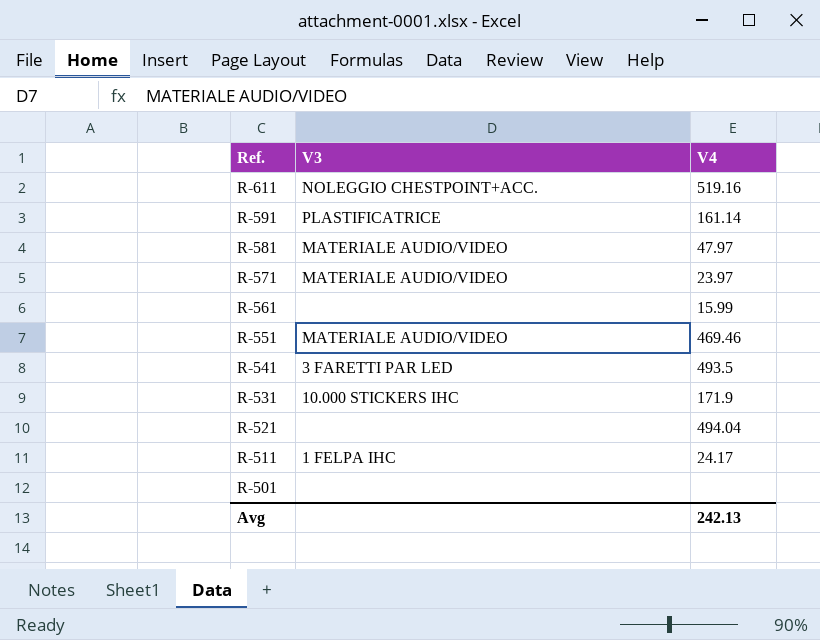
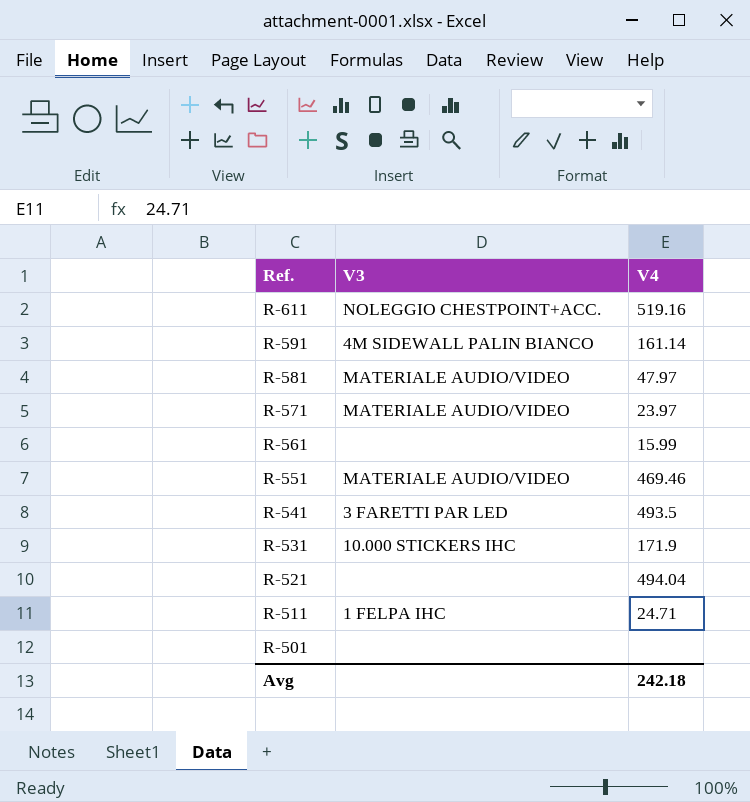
R-591 | V3: PLASTIFICATRICE -> 4M SIDEWALL PALIN BIANCO
R-511 | V4: 24.17 -> 24.71
Avg | V4: 242.13 -> 242.18

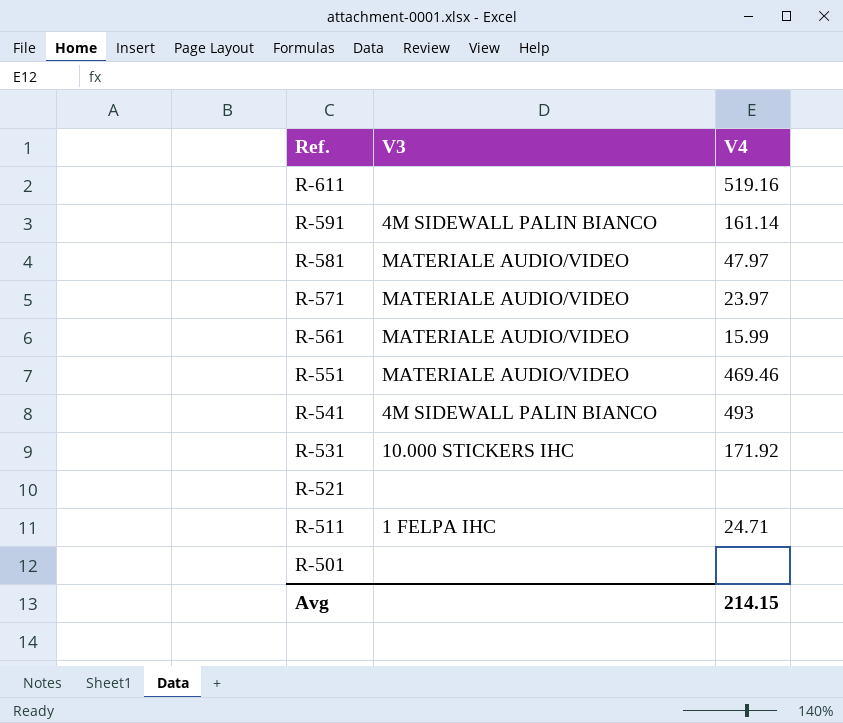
R-611 | V3: NOLEGGIO CHESTPOINT+ACC. -> none
R-561 | V3: none -> MATERIALE AUDIO/VIDEO
R-541 | V3: 3 FARETTI PAR LED -> 4M SIDEWALL PALIN BIANCO
R-541 | V4: 493.5 -> 493
R-531 | V4: 171.9 -> 171.92
R-521 | V4: 494.04 -> none
Avg | V4: 242.18 -> 214.15

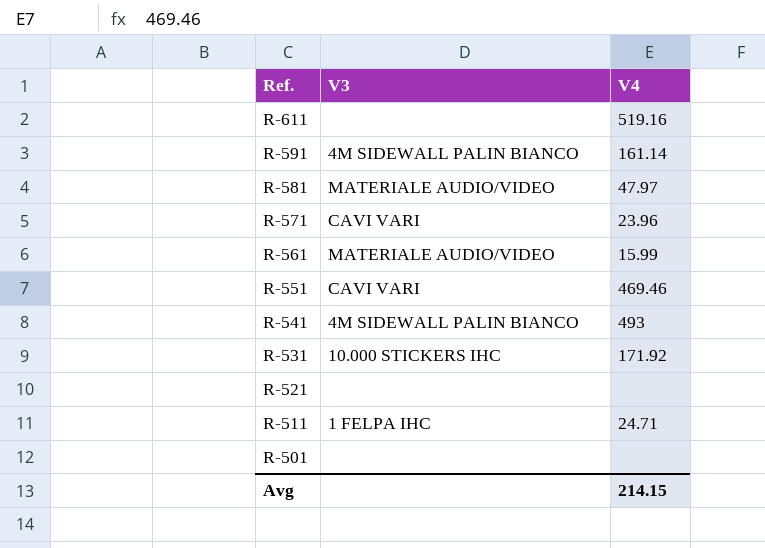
R-571 | V3: MATERIALE AUDIO/VIDEO -> CAVI VARI
R-571 | V4: 23.97 -> 23.96
R-551 | V3: MATERIALE AUDIO/VIDEO -> CAVI VARI

